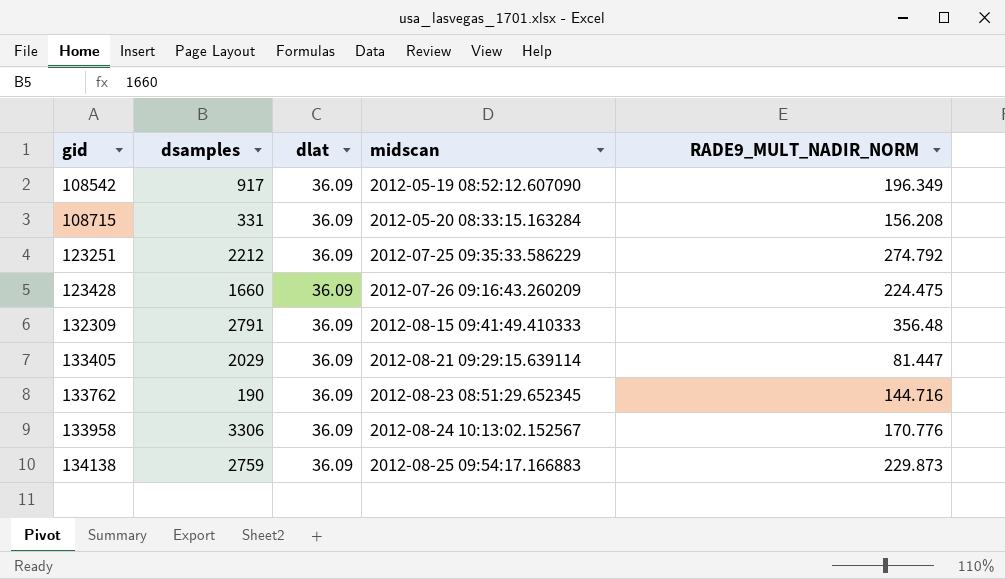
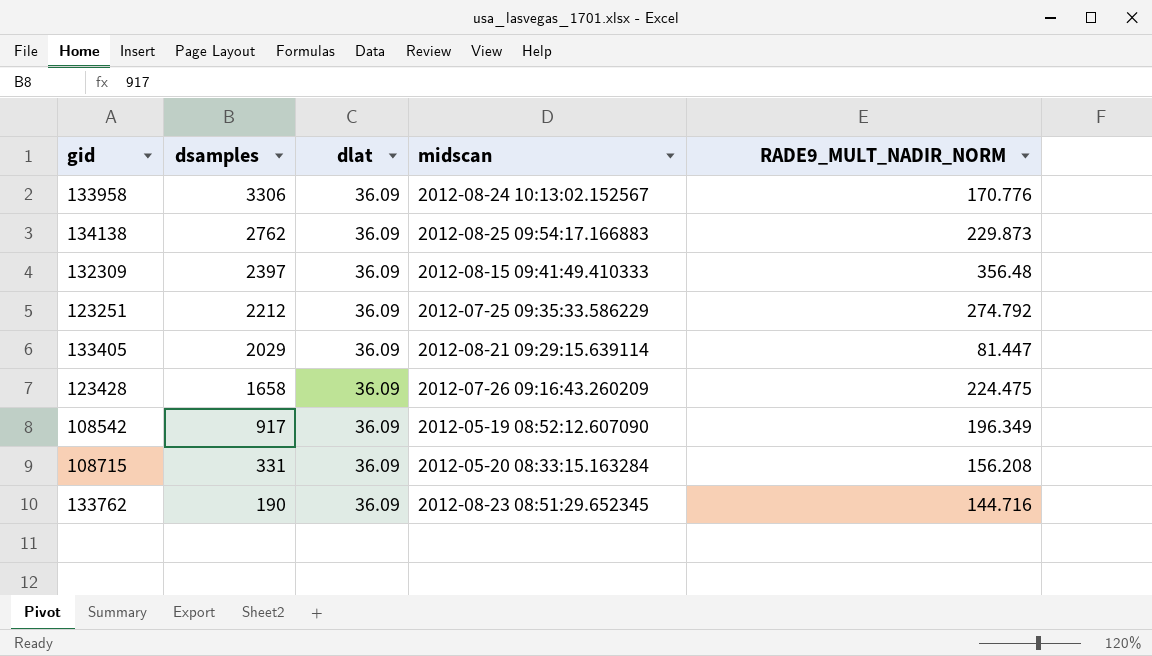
row order: gid ascending -> dsamples descending
134138 | dsamples: 2759 -> 2762
132309 | dsamples: 2791 -> 2397
123428 | dsamples: 1660 -> 1658

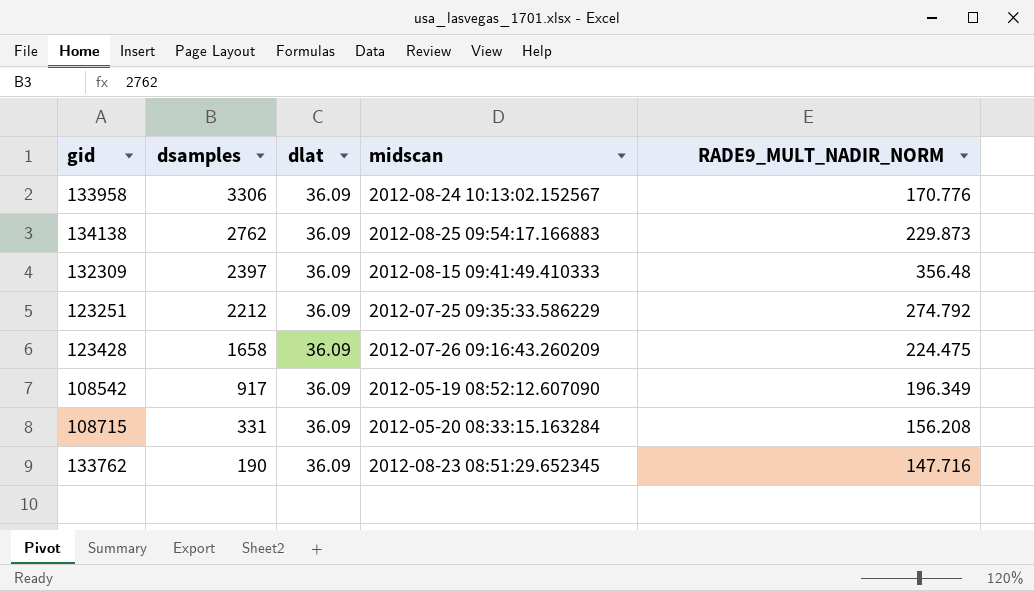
row 133405: 2029 | 36.09 | 2012-08-21 09:29:15.639114 | 81.447 -> none
133762 | RADE9_MULT_NADIR_NORM: 144.716 -> 147.716

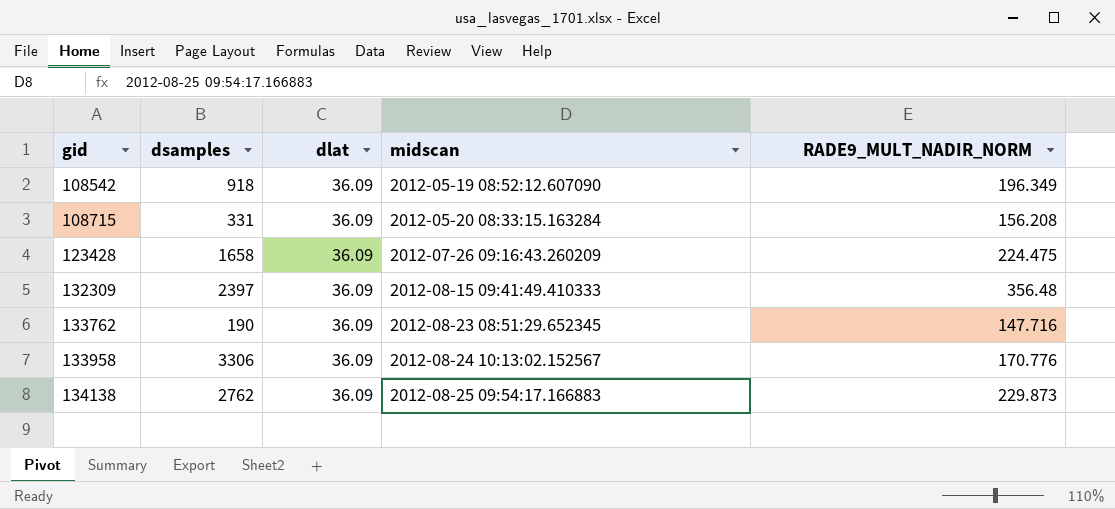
row order: dsamples descending -> gid ascending
row 123251: 2212 | 36.09 | 2012-07-25 09:35:33.586229 | 274.792 -> none
108542 | dsamples: 917 -> 918

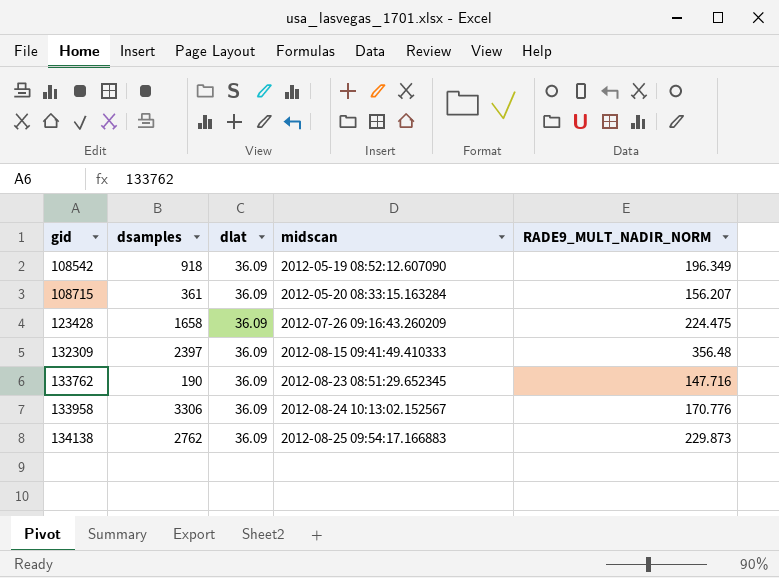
108715 | dsamples: 331 -> 361
108715 | RADE9_MULT_NADIR_NORM: 156.208 -> 156.207

